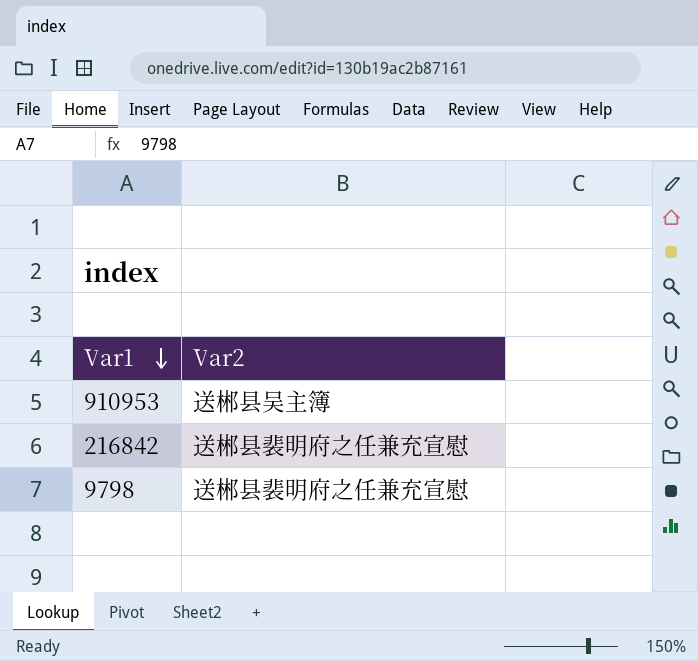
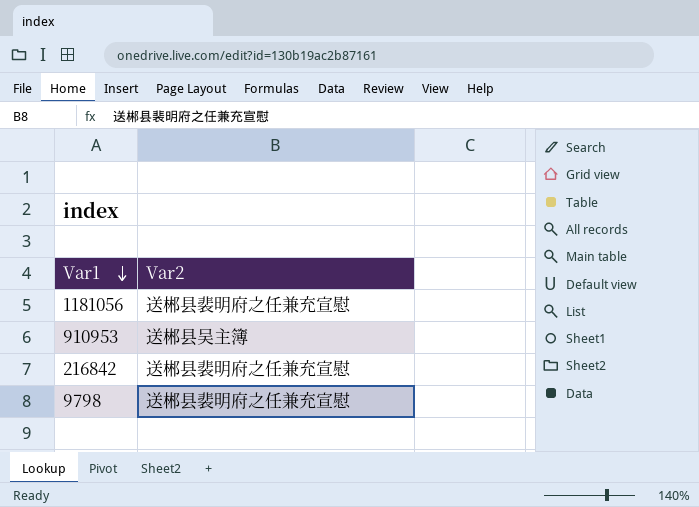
row 1181056: none -> 送郴县裴明府之任兼充宣慰

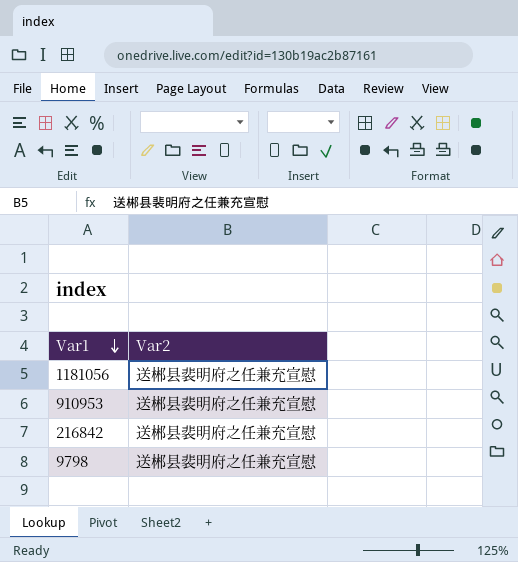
910953 | Var2: 送郴县吴主簿 -> 送郴县裴明府之任兼充宣慰

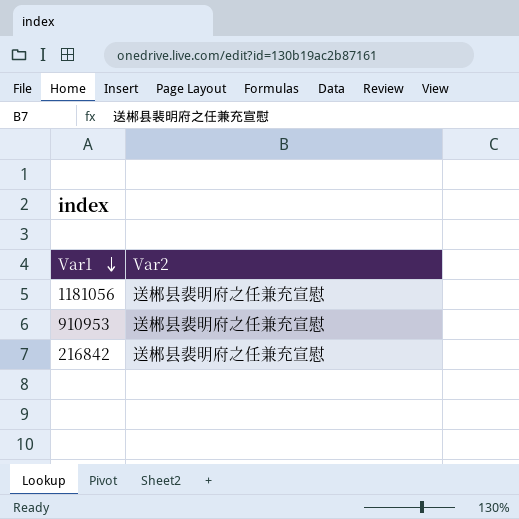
row 9798: 送郴县裴明府之任兼充宣慰 -> none

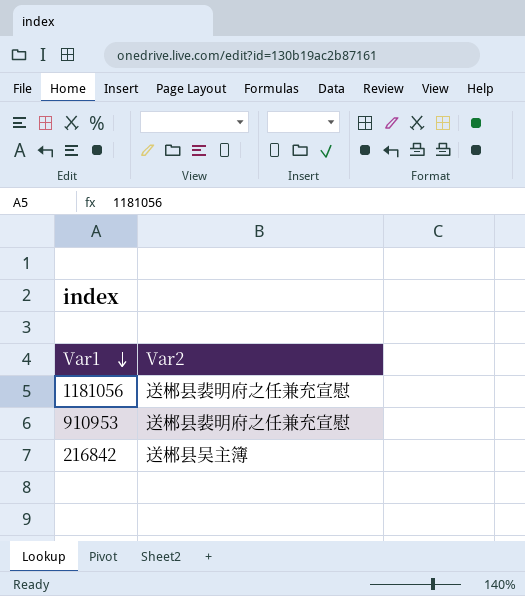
216842 | Var2: 送郴县裴明府之任兼充宣慰 -> 送郴县吴主簿

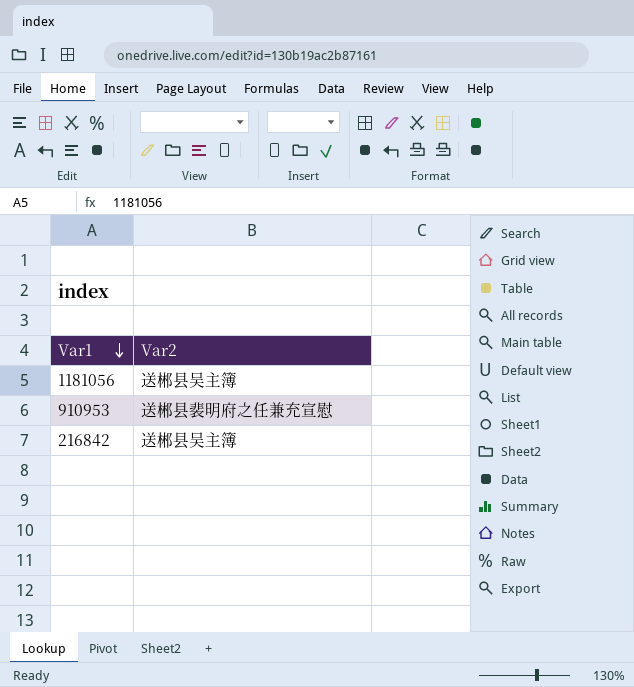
1181056 | Var2: 送郴县裴明府之任兼充宣慰 -> 送郴县吴主簿

